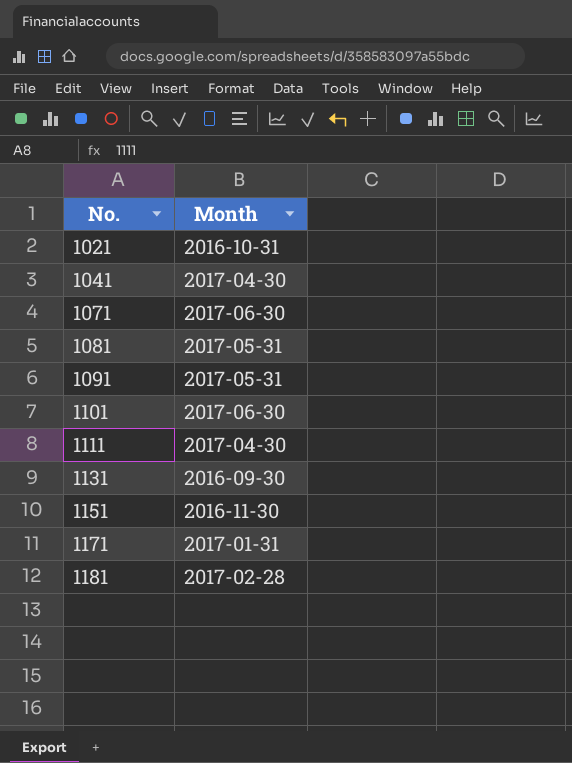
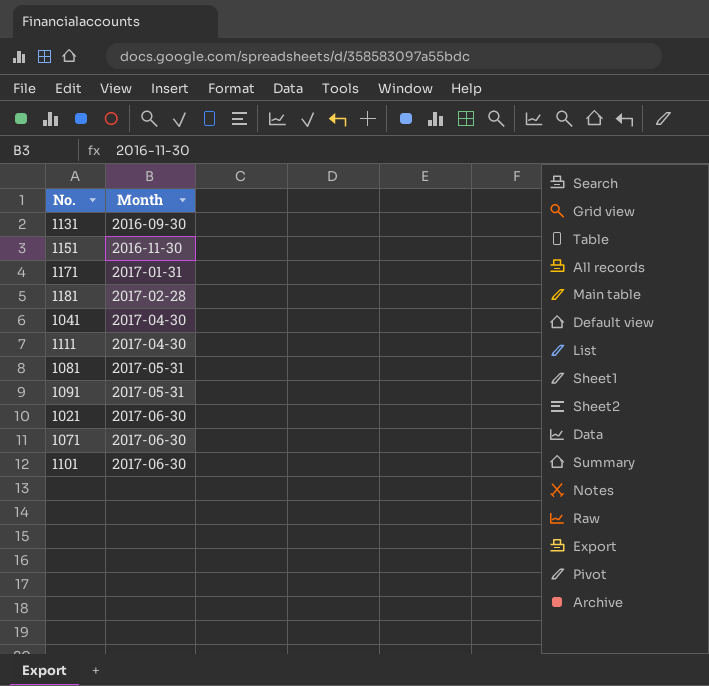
row order: No. ascending -> Month ascending
1021 | Month: 2016-10-31 -> 2017-06-30

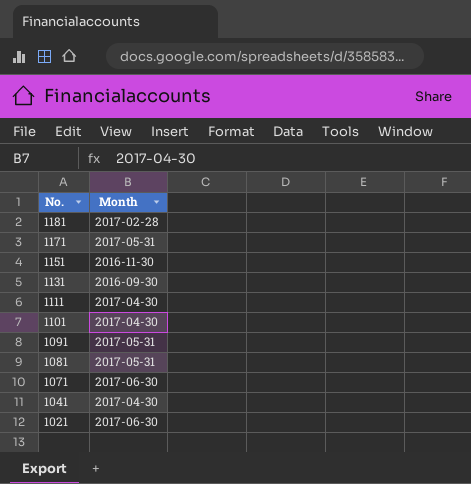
row order: Month ascending -> No. descending
1171 | Month: 2017-01-31 -> 2017-05-31
1101 | Month: 2017-06-30 -> 2017-04-30

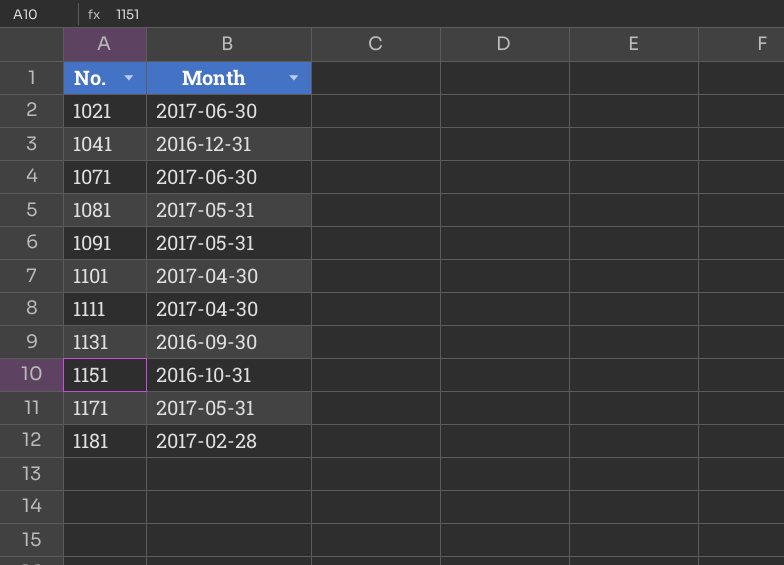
row order: No. descending -> No. ascending
1041 | Month: 2017-04-30 -> 2016-12-31
1151 | Month: 2016-11-30 -> 2016-10-31

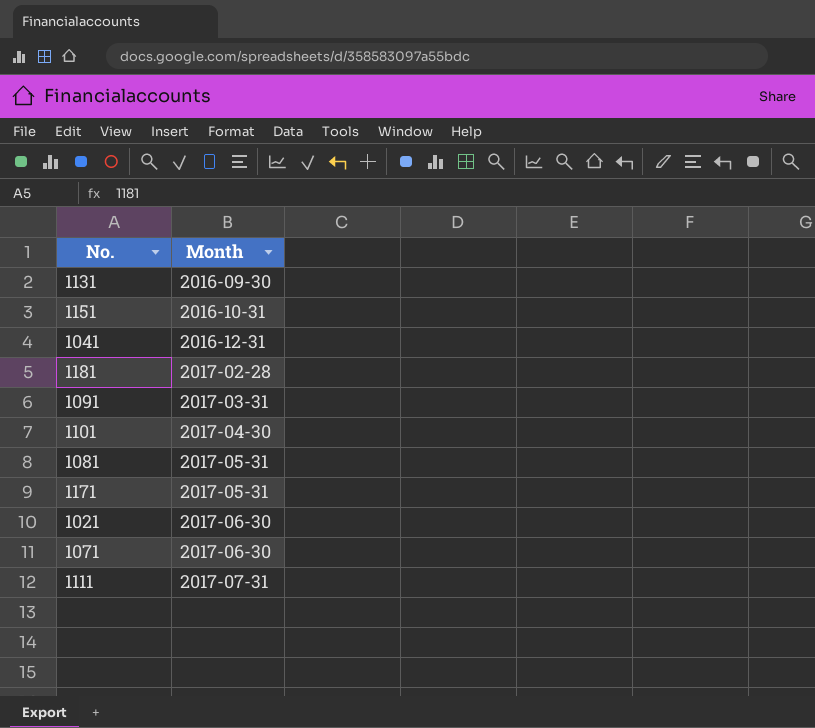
row order: No. ascending -> Month ascending
1091 | Month: 2017-05-31 -> 2017-03-31
1111 | Month: 2017-04-30 -> 2017-07-31

